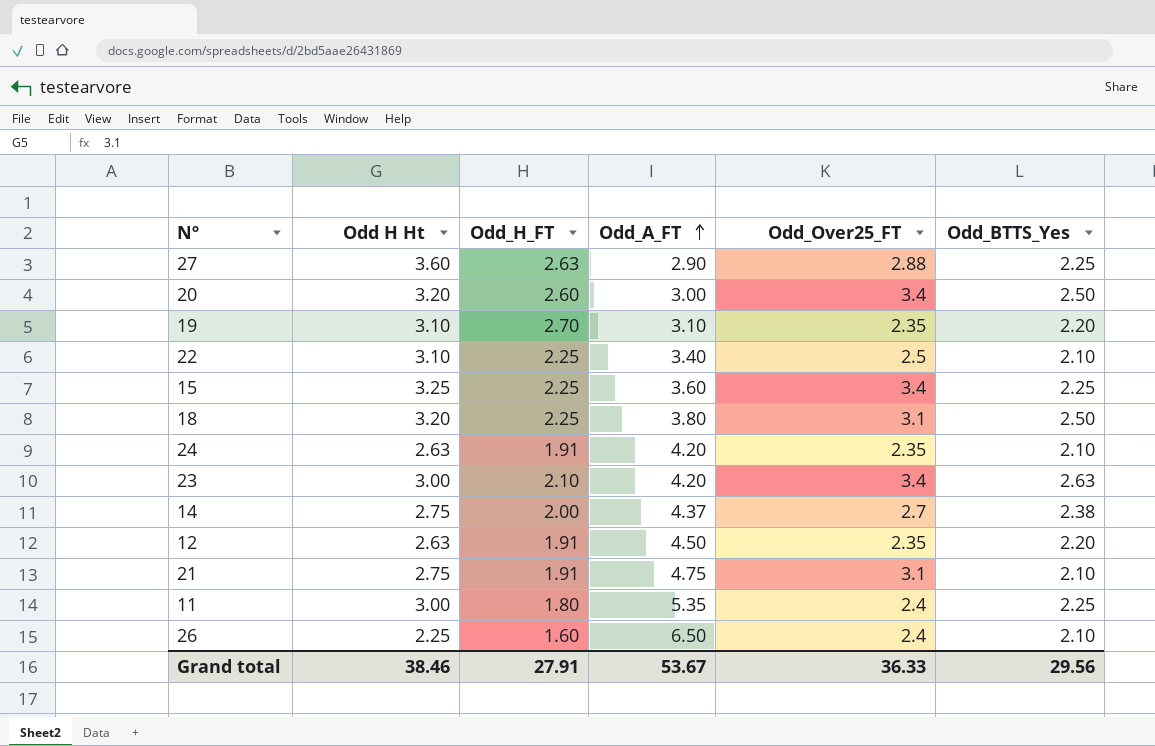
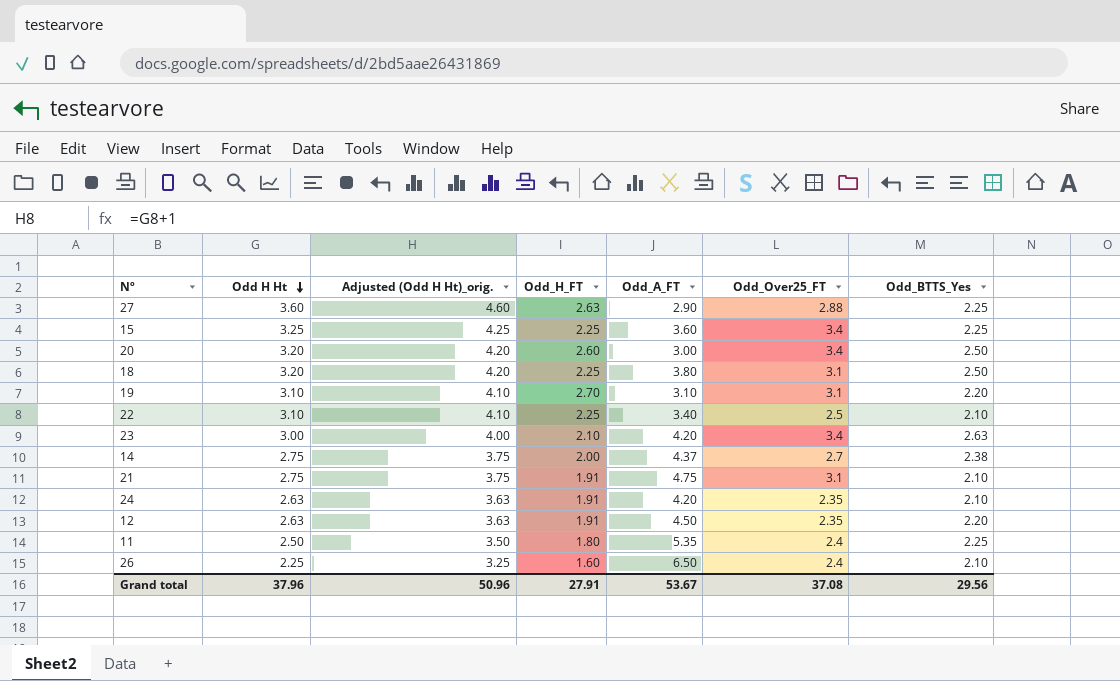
row order: Odd_A_FT ascending -> Odd H Ht descending
column Adjusted (Odd H Ht)_orig. | formula: none -> [Odd H Ht] + 1
19 | Odd_Over25_FT: 2.35 -> 3.1
11 | Odd H Ht: 3.00 -> 2.50
Grand total | Odd H Ht: 38.46 -> 37.96
Grand total | Odd_Over25_FT: 36.33 -> 37.08

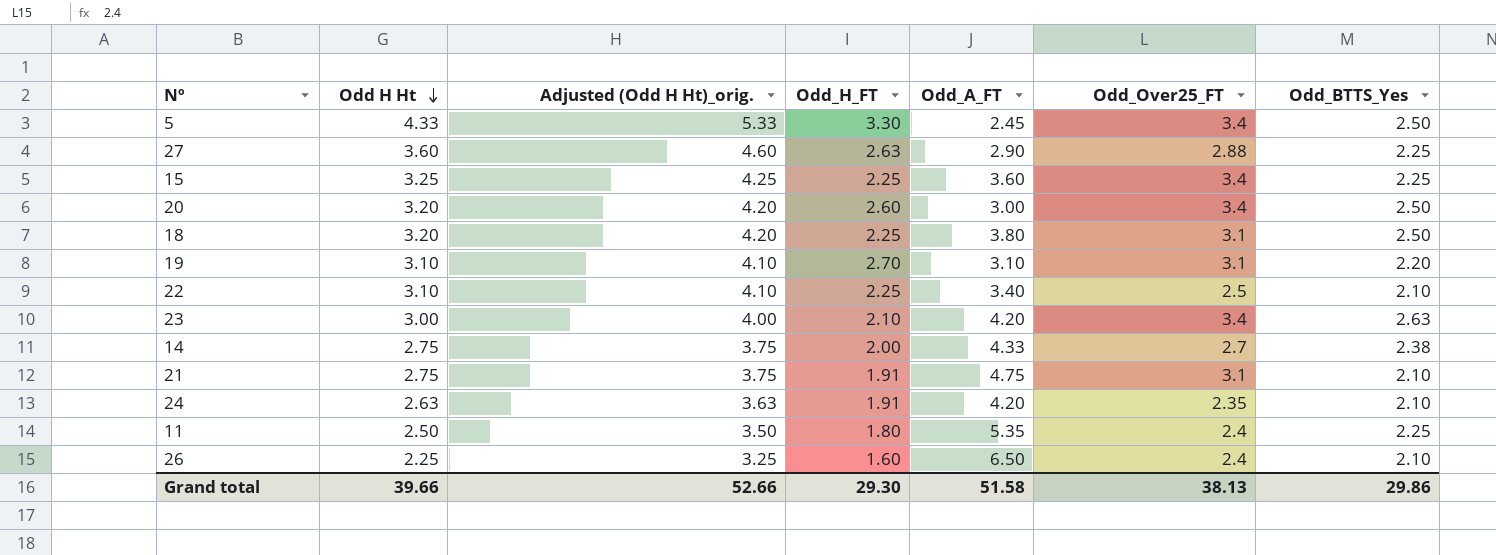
row 12: 2.63 | 3.63 | 1.91 | 4.50 | 2.35 | 2.20 -> none
row 5: none -> 4.33 | 5.33 | 3.30 | 2.45 | 3.4 | 2.50
14 | Odd_A_FT: 4.37 -> 4.33
Grand total | Odd H Ht: 37.96 -> 39.66
Grand total | Adjusted (Odd H Ht)_orig.: 50.96 -> 52.66
Grand total | Odd_H_FT: 27.91 -> 29.30
Grand total | Odd_A_FT: 53.67 -> 51.58
Grand total | Odd_Over25_FT: 37.08 -> 38.13
Grand total | Odd_BTTS_Yes: 29.56 -> 29.86

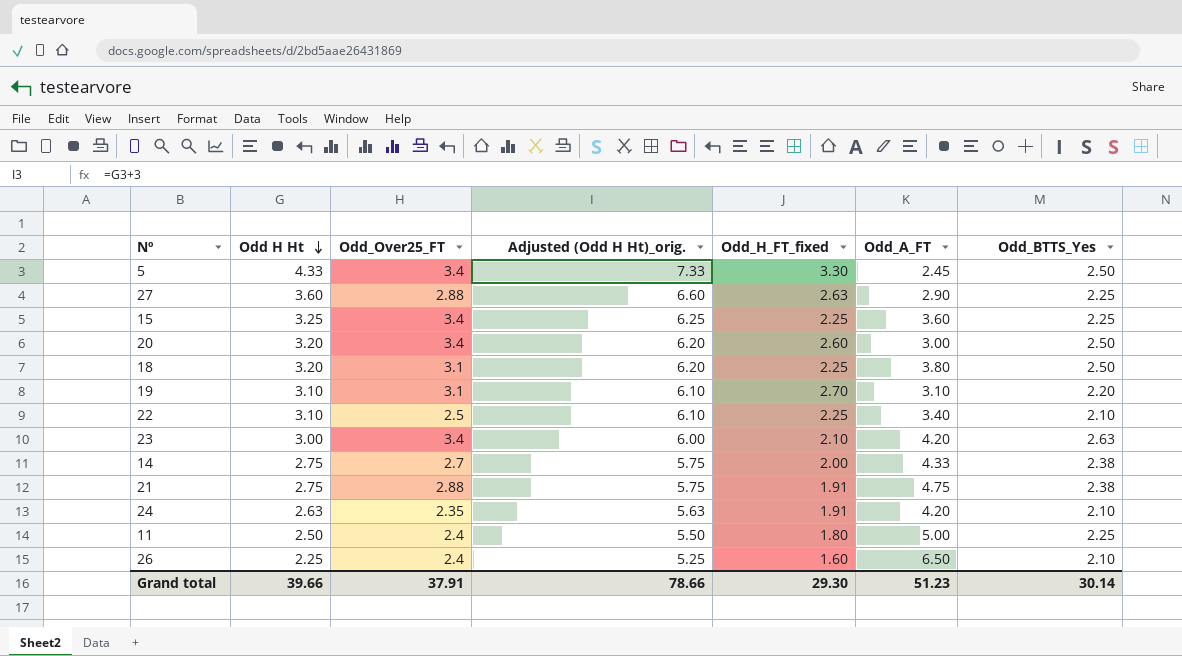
column Odd_Over25_FT | position: 6 -> 3
column Adjusted (Odd H Ht)_orig. | formula: [Odd H Ht] + 1 -> [Odd H Ht] + 3
column name: Odd_H_FT -> Odd_H_FT_fixed
21 | Odd_Over25_FT: 3.1 -> 2.88
21 | Odd_BTTS_Yes: 2.10 -> 2.38
11 | Odd_A_FT: 5.35 -> 5.00
Grand total | Odd_Over25_FT: 38.13 -> 37.91
Grand total | Adjusted (Odd H Ht)_orig.: 52.66 -> 78.66
Grand total | Odd_A_FT: 51.58 -> 51.23
Grand total | Odd_BTTS_Yes: 29.86 -> 30.14

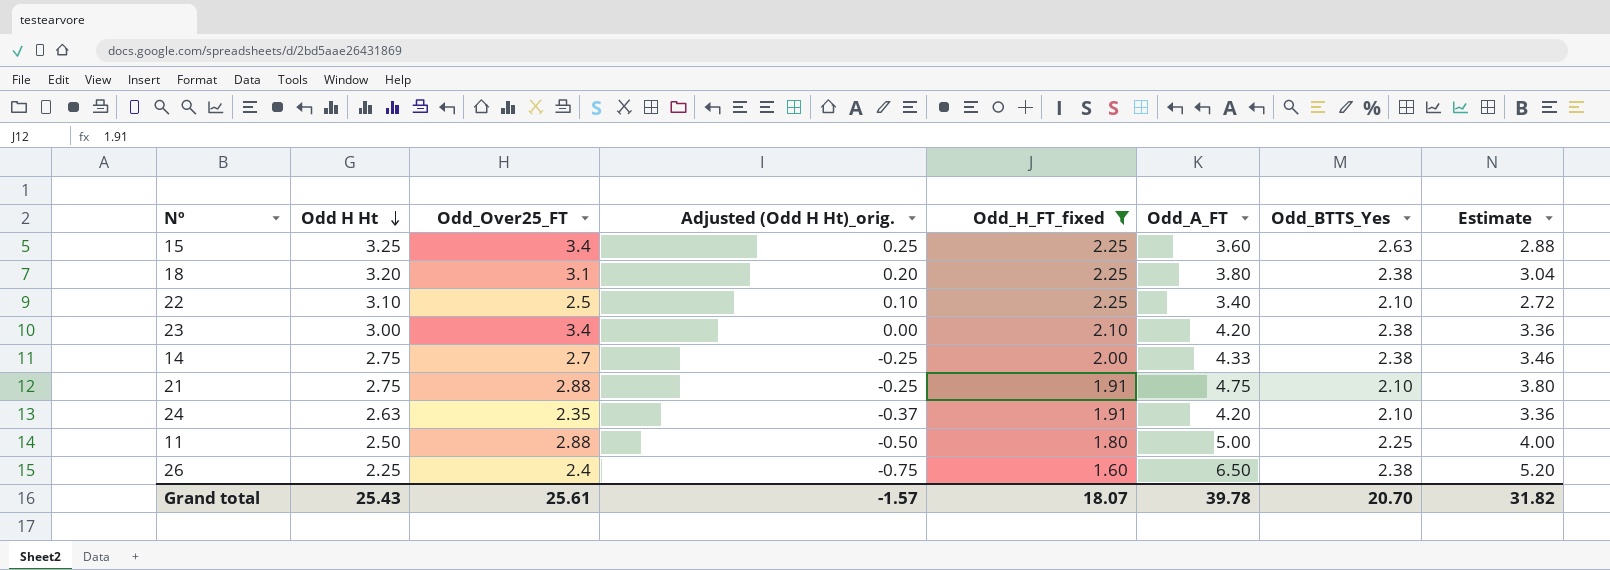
filter: none -> Odd_H_FT_fixed <= 2.25
column Adjusted (Odd H Ht)_orig. | formula: [Odd H Ht] + 3 -> [Odd H Ht] - 3
column Estimate | formula: none -> [Odd_A_FT] * 0.8
15 | Odd_BTTS_Yes: 2.25 -> 2.63
18 | Odd_BTTS_Yes: 2.50 -> 2.38
23 | Odd_BTTS_Yes: 2.63 -> 2.38
21 | Odd_BTTS_Yes: 2.38 -> 2.10
11 | Odd_Over25_FT: 2.4 -> 2.88
26 | Odd_BTTS_Yes: 2.10 -> 2.38
Grand total | Odd H Ht: 39.66 -> 25.43
Grand total | Odd_Over25_FT: 37.91 -> 25.61
Grand total | Adjusted (Odd H Ht)_orig.: 78.66 -> -1.57
Grand total | Odd_H_FT_fixed: 29.30 -> 18.07
Grand total | Odd_A_FT: 51.23 -> 39.78
Grand total | Odd_BTTS_Yes: 30.14 -> 20.70

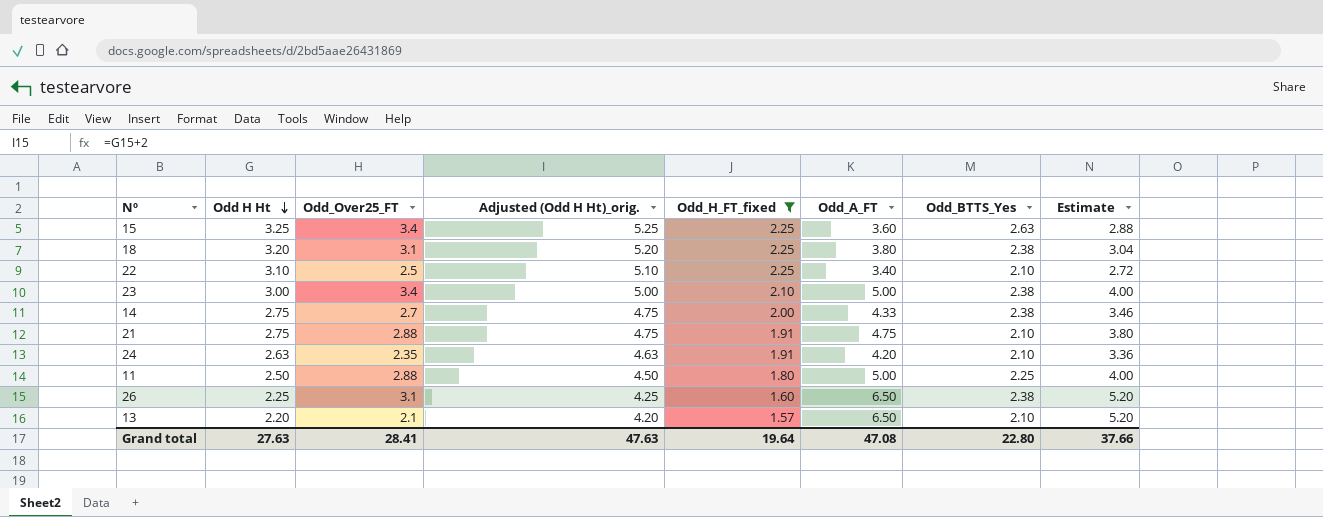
column Adjusted (Odd H Ht)_orig. | formula: [Odd H Ht] - 3 -> [Odd H Ht] + 2
23 | Odd_A_FT: 4.20 -> 5.00
23 | Estimate: 3.36 -> 4.00
26 | Odd_Over25_FT: 2.4 -> 3.1
row 13: none -> 2.20 | 2.1 | 4.20 | 1.57 | 6.50 | 2.10 | 5.20
Grand total | Odd H Ht: 25.43 -> 27.63
Grand total | Odd_Over25_FT: 25.61 -> 28.41
Grand total | Adjusted (Odd H Ht)_orig.: -1.57 -> 47.63
Grand total | Odd_H_FT_fixed: 18.07 -> 19.64
Grand total | Odd_A_FT: 39.78 -> 47.08
Grand total | Odd_BTTS_Yes: 20.70 -> 22.80
Grand total | Estimate: 31.82 -> 37.66

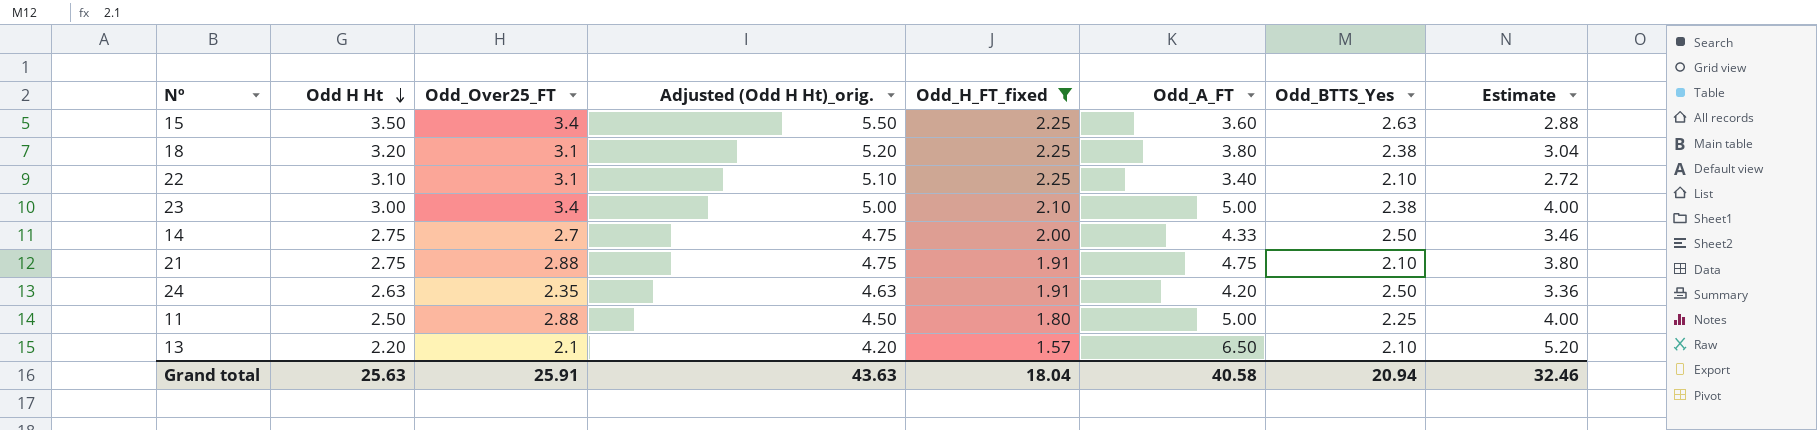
row 26: 2.25 | 3.1 | 4.25 | 1.60 | 6.50 | 2.38 | 5.20 -> none
15 | Odd H Ht: 3.25 -> 3.50
15 | Adjusted (Odd H Ht)_orig.: 5.25 -> 5.50
22 | Odd_Over25_FT: 2.5 -> 3.1
14 | Odd_BTTS_Yes: 2.38 -> 2.50
24 | Odd_BTTS_Yes: 2.10 -> 2.50
Grand total | Odd H Ht: 27.63 -> 25.63
Grand total | Odd_Over25_FT: 28.41 -> 25.91
Grand total | Adjusted (Odd H Ht)_orig.: 47.63 -> 43.63
Grand total | Odd_H_FT_fixed: 19.64 -> 18.04
Grand total | Odd_A_FT: 47.08 -> 40.58
Grand total | Odd_BTTS_Yes: 22.80 -> 20.94
Grand total | Estimate: 37.66 -> 32.46

